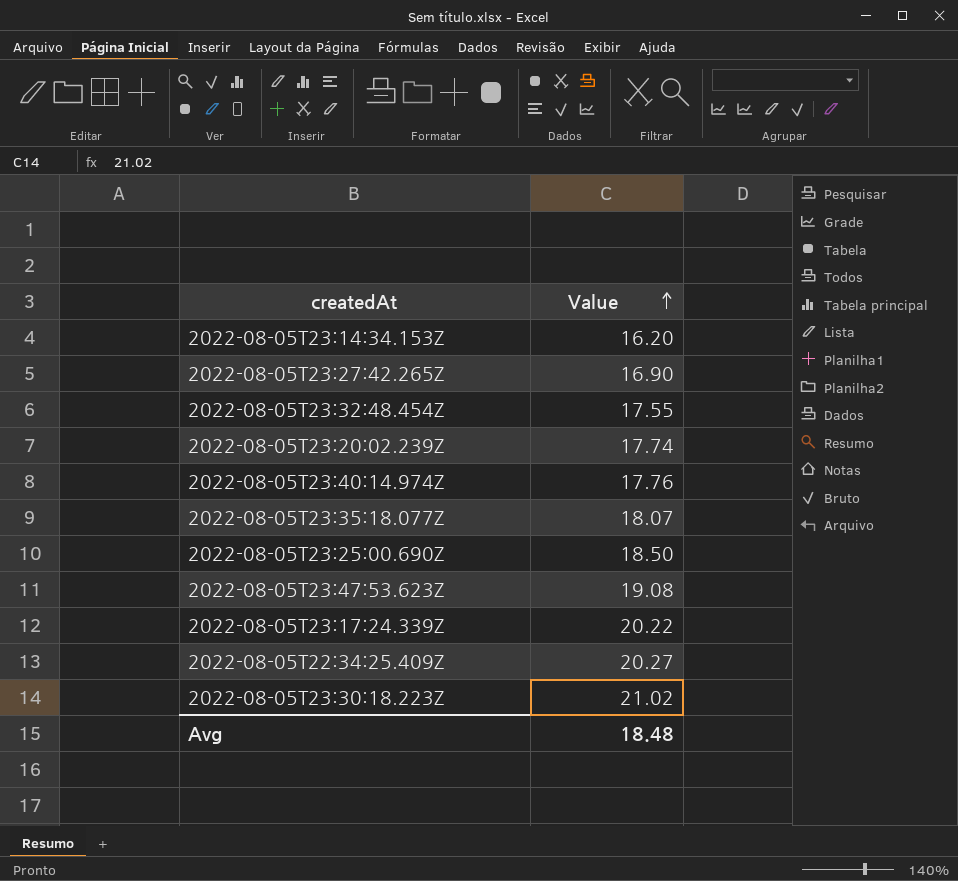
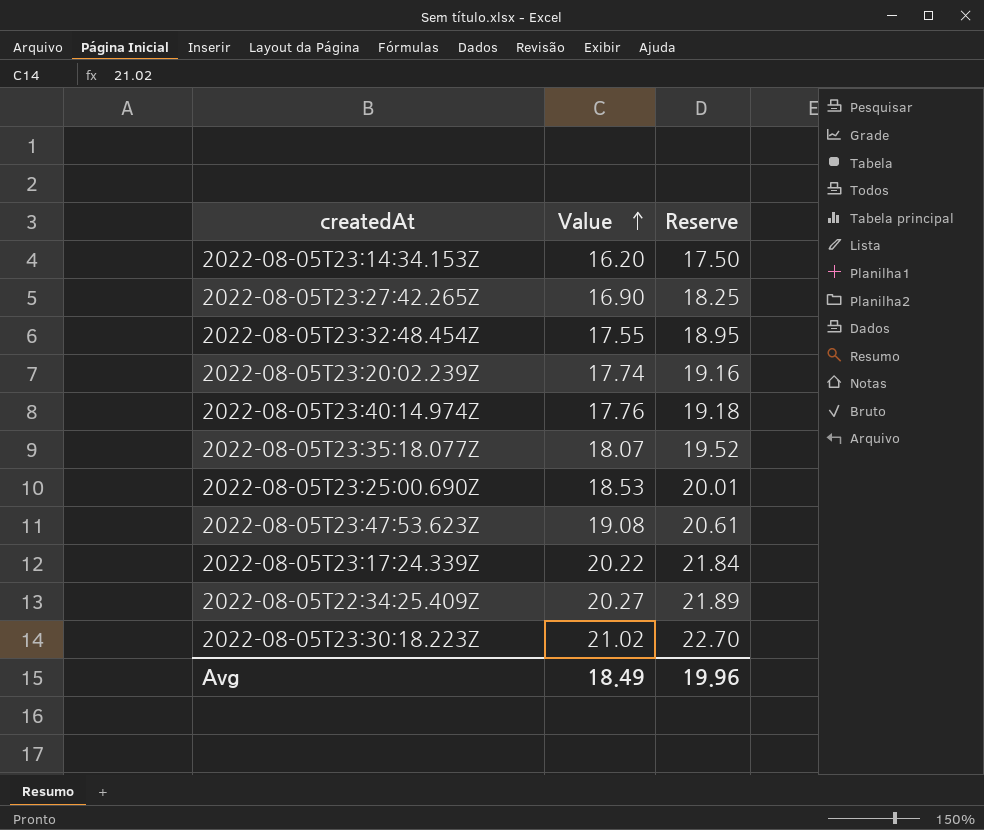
column Reserve | formula: none -> [Value] * 1.08
2022-08-05T23:25:00.690Z | Value: 18.50 -> 18.53
Avg | Value: 18.48 -> 18.49

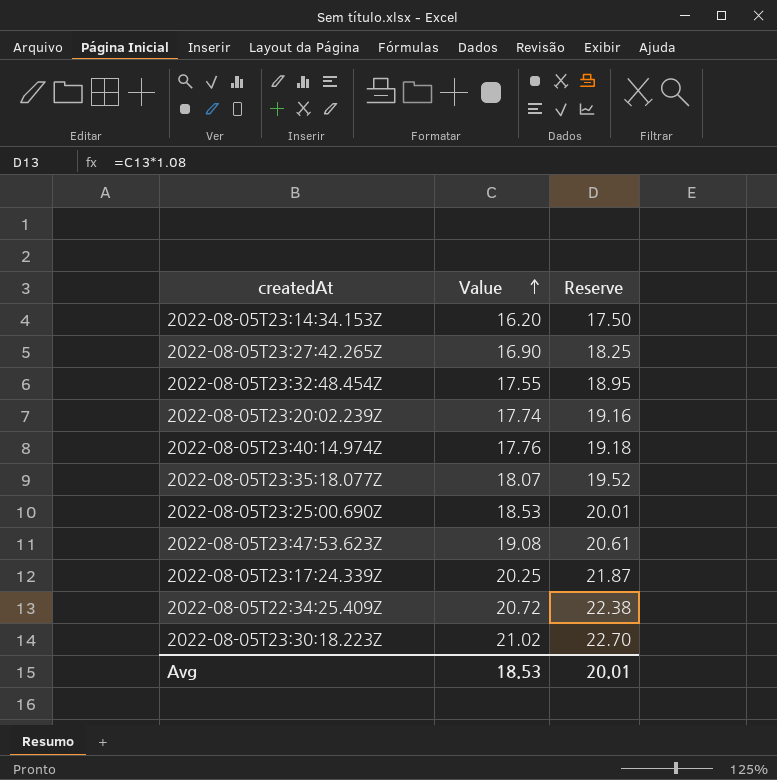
2022-08-05T23:17:24.339Z | Value: 20.22 -> 20.25
2022-08-05T23:17:24.339Z | Reserve: 21.84 -> 21.87
2022-08-05T22:34:25.409Z | Value: 20.27 -> 20.72
2022-08-05T22:34:25.409Z | Reserve: 21.89 -> 22.38
Avg | Value: 18.49 -> 18.53
Avg | Reserve: 19.96 -> 20.01

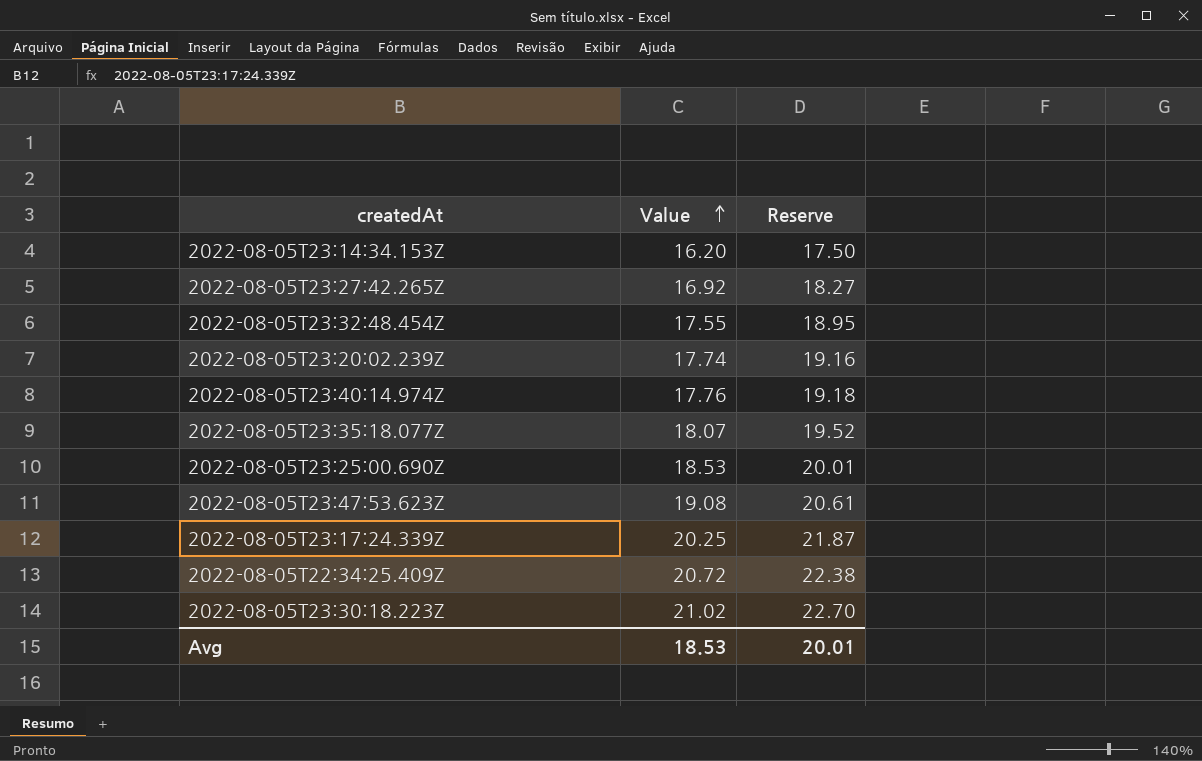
2022-08-05T23:27:42.265Z | Value: 16.90 -> 16.92
2022-08-05T23:27:42.265Z | Reserve: 18.25 -> 18.27

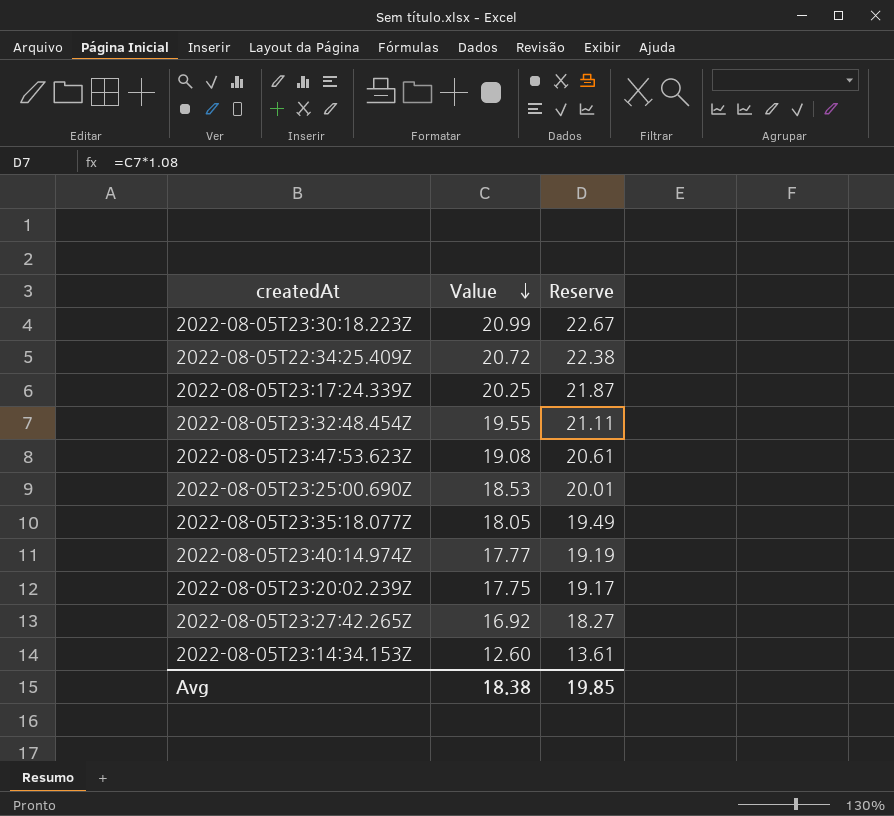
row order: Value ascending -> Value descending
2022-08-05T23:30:18.223Z | Value: 21.02 -> 20.99
2022-08-05T23:30:18.223Z | Reserve: 22.70 -> 22.67
2022-08-05T23:32:48.454Z | Value: 17.55 -> 19.55
2022-08-05T23:32:48.454Z | Reserve: 18.95 -> 21.11
2022-08-05T23:35:18.077Z | Value: 18.07 -> 18.05
2022-08-05T23:35:18.077Z | Reserve: 19.52 -> 19.49
2022-08-05T23:40:14.974Z | Value: 17.76 -> 17.77
2022-08-05T23:40:14.974Z | Reserve: 19.18 -> 19.19
2022-08-05T23:20:02.239Z | Value: 17.74 -> 17.75
2022-08-05T23:20:02.239Z | Reserve: 19.16 -> 19.17
2022-08-05T23:14:34.153Z | Value: 16.20 -> 12.60
2022-08-05T23:14:34.153Z | Reserve: 17.50 -> 13.61
Avg | Value: 18.53 -> 18.38
Avg | Reserve: 20.01 -> 19.85

